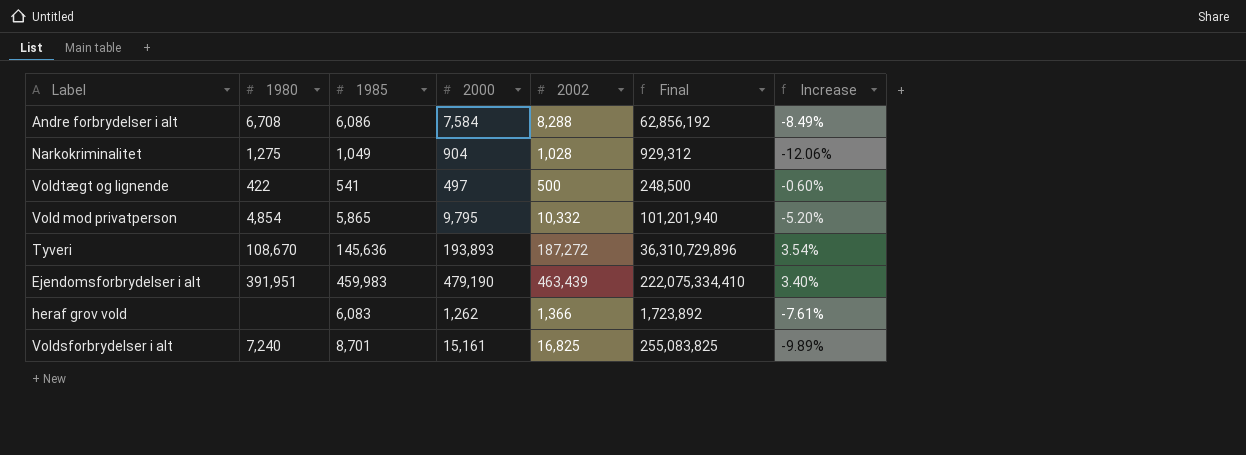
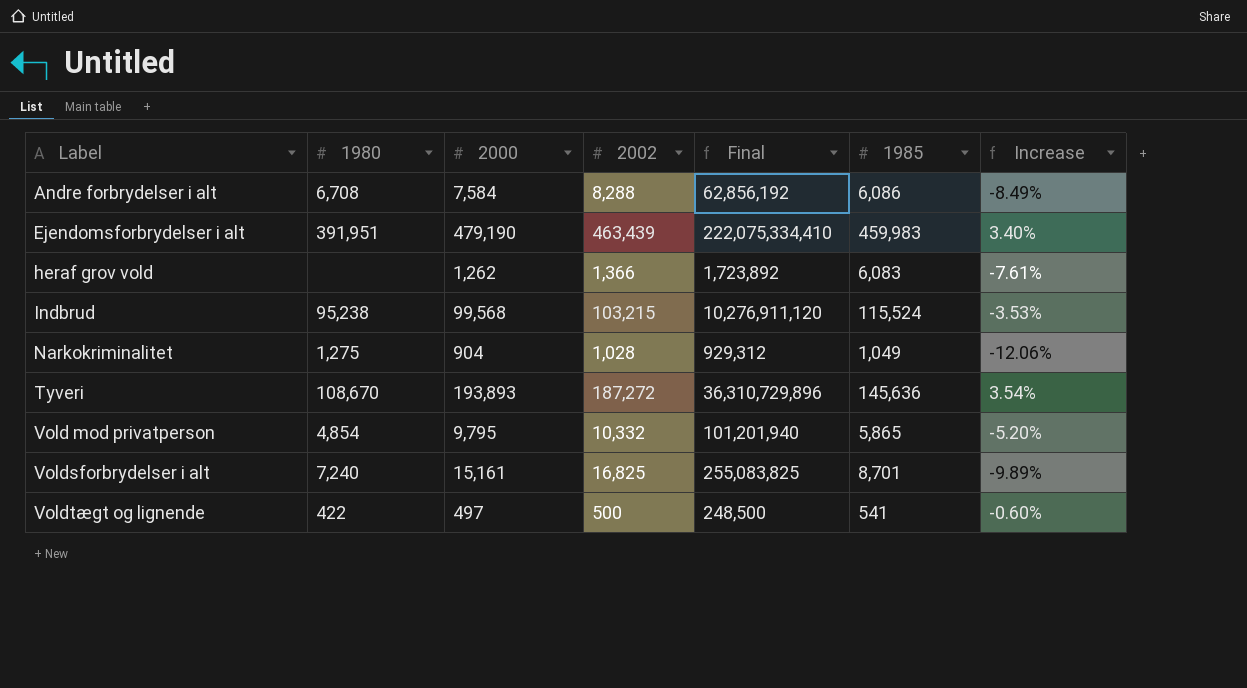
row order: none -> Label ascending
column 1985 | position: 3 -> 6
row Indbrud: none -> 95,238 | 99,568 | 103,215 | 10,276,911,120 | 115,524 | -3.53%

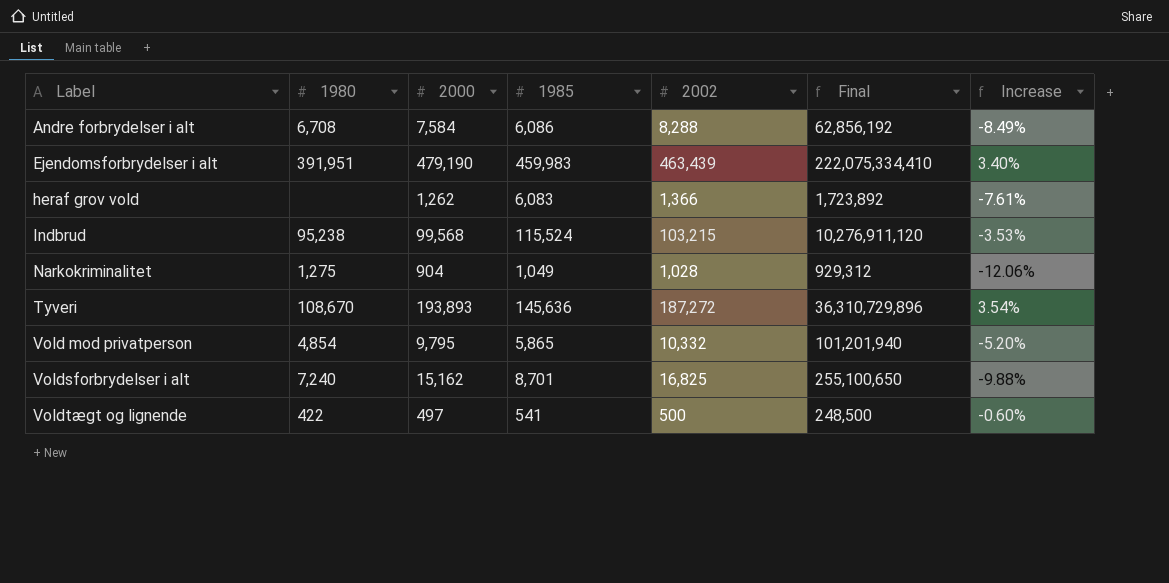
column 1985 | position: 6 -> 4
Voldsforbrydelser i alt | 2000: 15,161 -> 15,162
Voldsforbrydelser i alt | Final: 255,083,825 -> 255,100,650
Voldsforbrydelser i alt | Increase: -9.89% -> -9.88%

